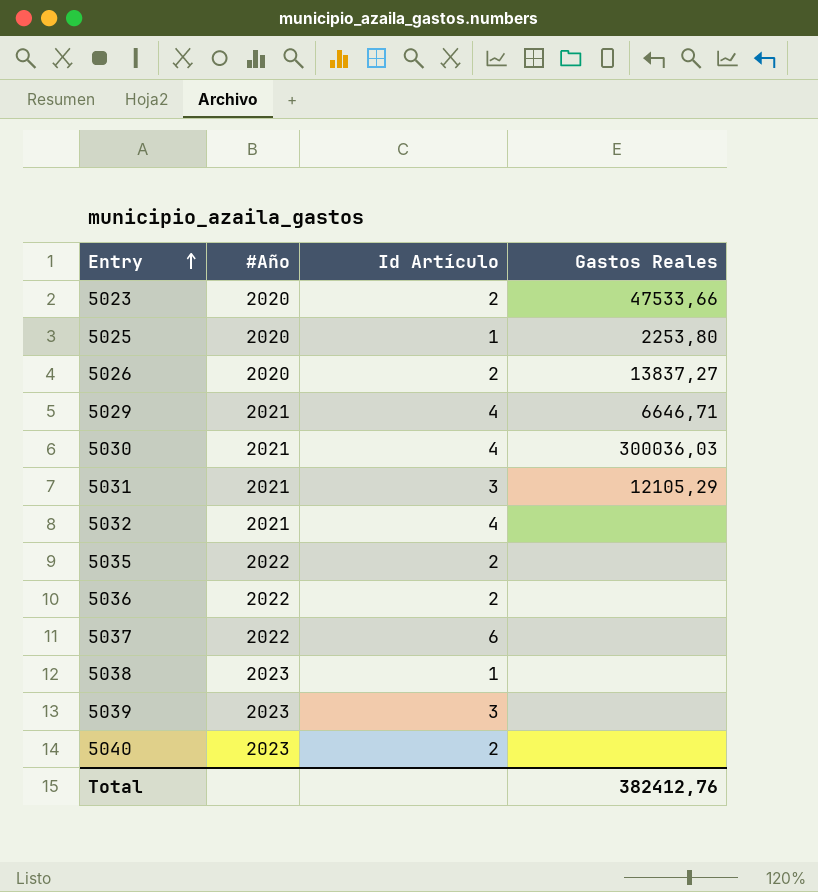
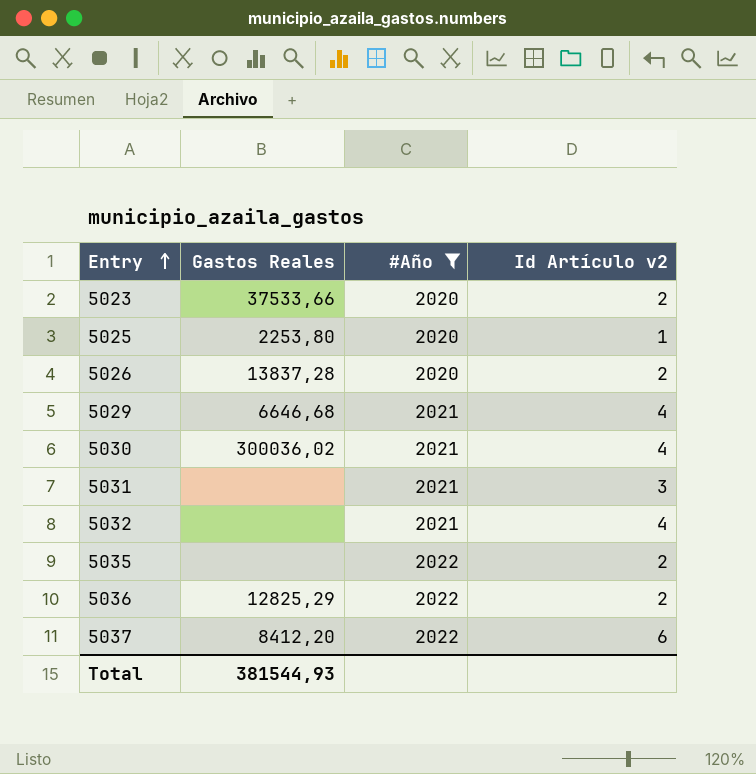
filter: none -> #Año != 2023
column Gastos Reales | position: 4 -> 2
column name: Id Artículo -> Id Artículo v2
5023 | Gastos Reales: 47533,66 -> 37533,66
5026 | Gastos Reales: 13837,27 -> 13837,28
5029 | Gastos Reales: 6646,71 -> 6646,68
5030 | Gastos Reales: 300036,03 -> 300036,02
5031 | Gastos Reales: 12105,29 -> none
5036 | Gastos Reales: none -> 12825,29
5037 | Gastos Reales: none -> 8412,20
Total | Gastos Reales: 382412,76 -> 381544,93

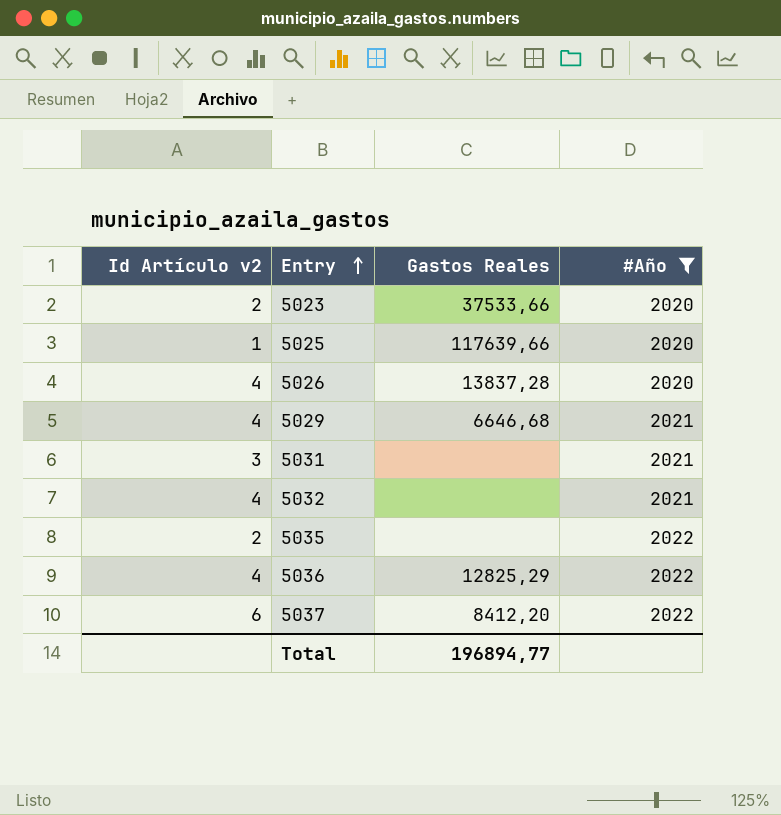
column Id Artículo v2 | position: 4 -> 1
row 5030: 300036,02 | 2021 | 4 -> none
5025 | Gastos Reales: 2253,80 -> 117639,66
5026 | Id Artículo v2: 2 -> 4
5036 | Id Artículo v2: 2 -> 4
Total | Gastos Reales: 381544,93 -> 196894,77

